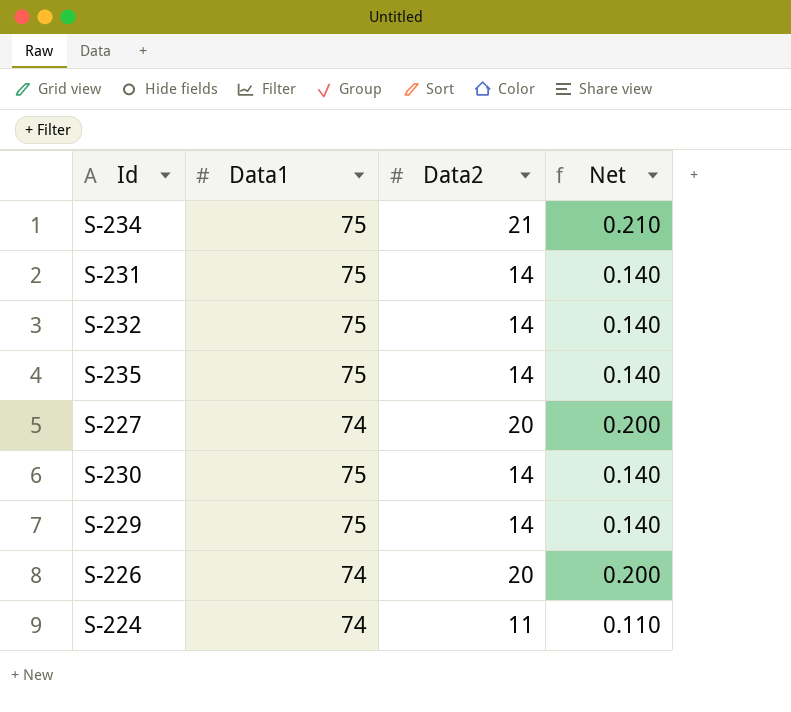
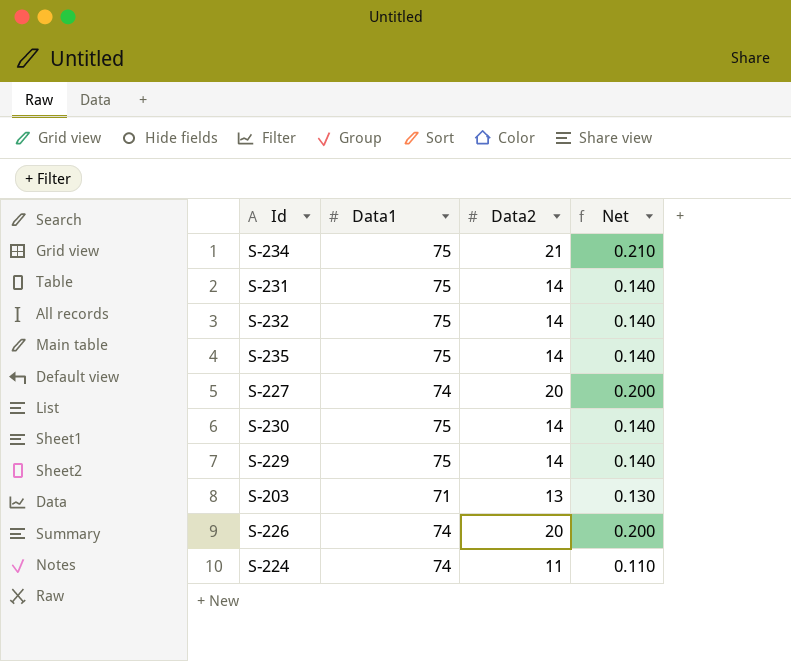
row S-203: none -> 71 | 13 | 0.130

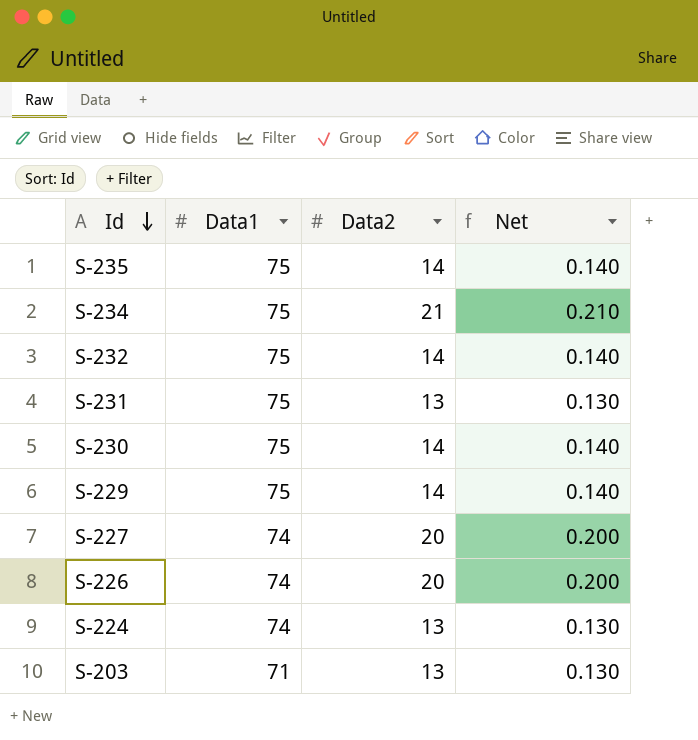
row order: none -> Id descending
S-231 | Data2: 14 -> 13
S-231 | Net: 0.140 -> 0.130
S-224 | Data2: 11 -> 13
S-224 | Net: 0.110 -> 0.130

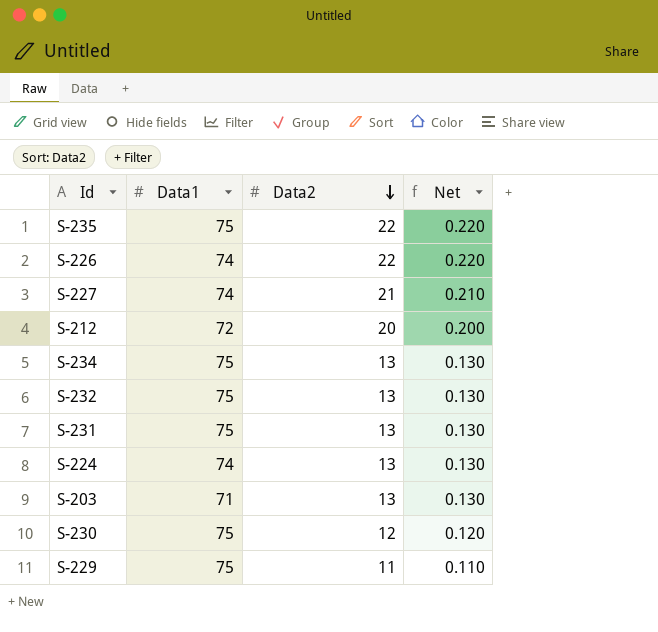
row order: Id descending -> Data2 descending
S-235 | Data2: 14 -> 22
S-235 | Net: 0.140 -> 0.220
S-226 | Data2: 20 -> 22
S-226 | Net: 0.200 -> 0.220
S-227 | Data2: 20 -> 21
S-227 | Net: 0.200 -> 0.210
row S-212: none -> 72 | 20 | 0.200
S-234 | Data2: 21 -> 13
S-234 | Net: 0.210 -> 0.130
S-232 | Data2: 14 -> 13
S-232 | Net: 0.140 -> 0.130
S-230 | Data2: 14 -> 12
S-230 | Net: 0.140 -> 0.120
S-229 | Data2: 14 -> 11
S-229 | Net: 0.140 -> 0.110

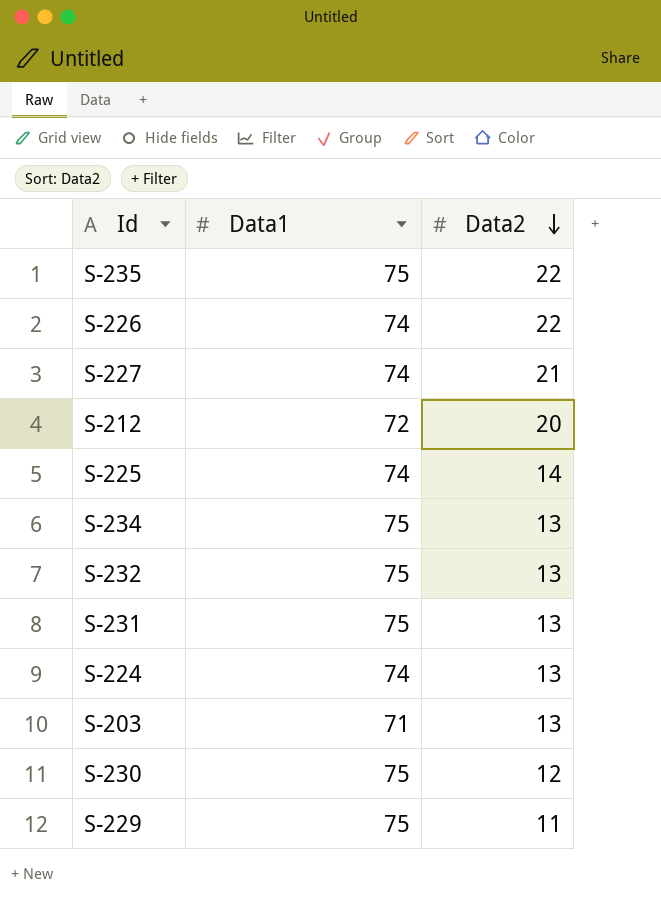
column Net | formula: [Data2] * 0.01 -> none
row S-225: none -> 74 | 14

